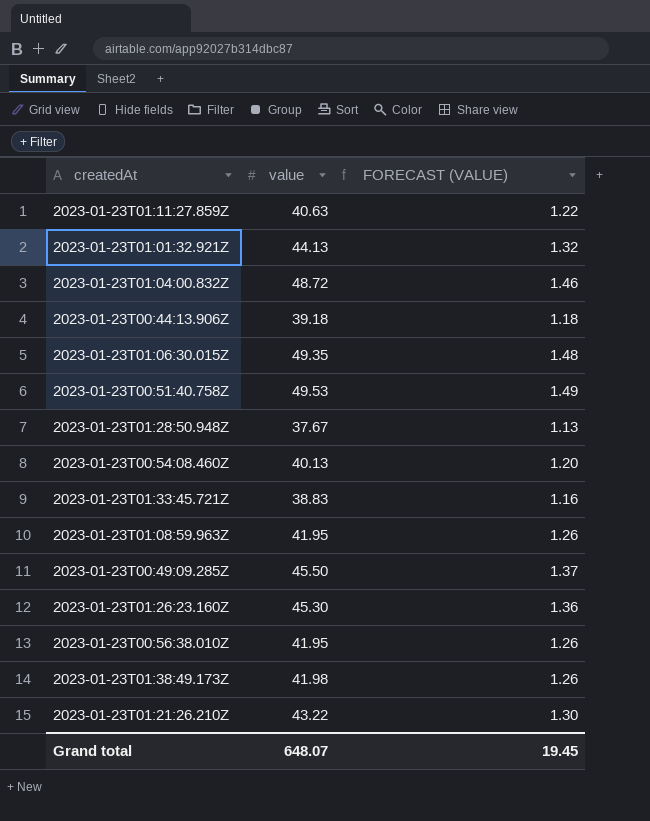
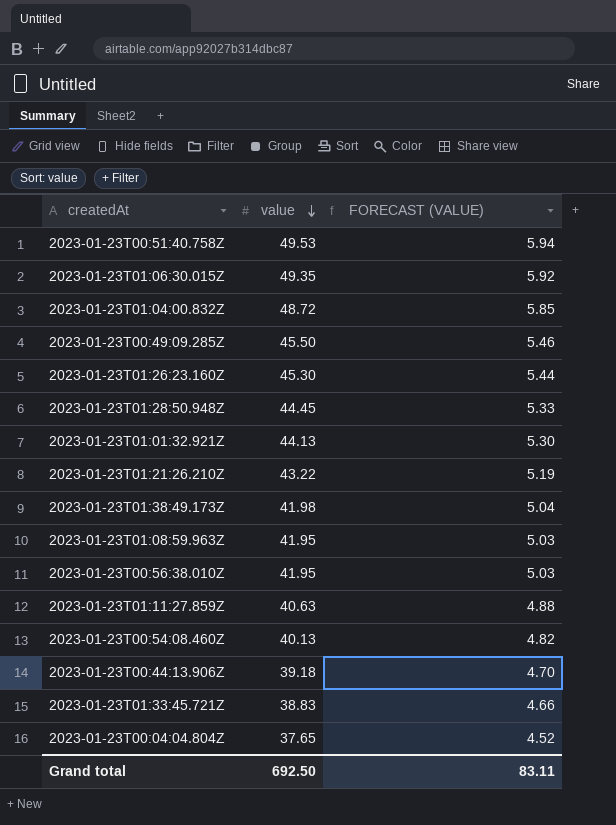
row order: none -> value descending
column FORECAST (VALUE) | formula: [value] * 0.03 -> [value] * 0.12
2023-01-23T01:28:50.948Z | value: 37.67 -> 44.45
row 2023-01-23T00:04:04.804Z: none -> 37.65 | 4.52
Grand total | value: 648.07 -> 692.50
Grand total | FORECAST (VALUE): 19.45 -> 83.11

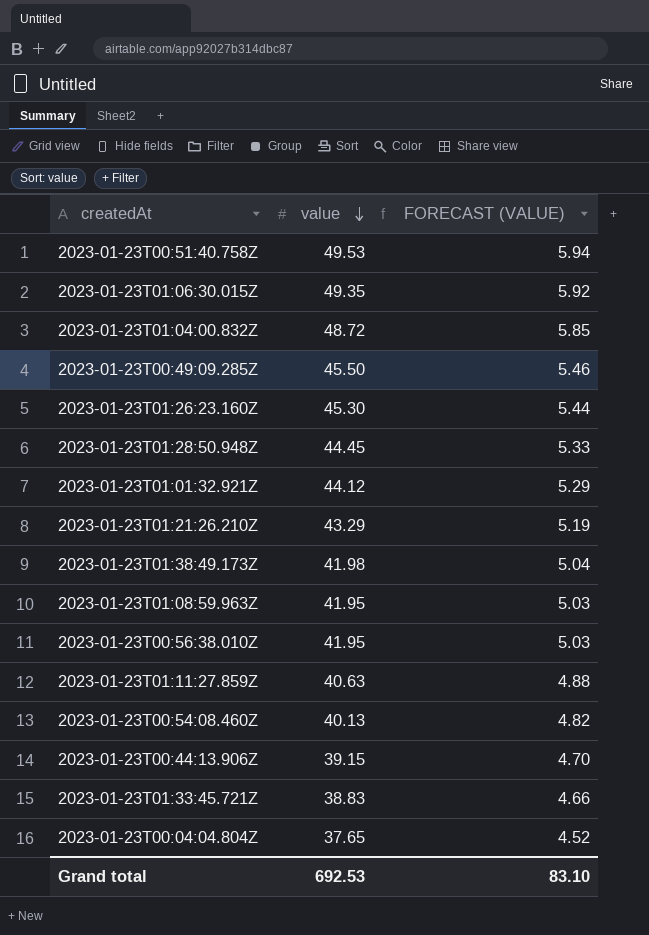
2023-01-23T01:01:32.921Z | value: 44.13 -> 44.12
2023-01-23T01:01:32.921Z | FORECAST (VALUE): 5.30 -> 5.29
2023-01-23T01:21:26.210Z | value: 43.22 -> 43.29
2023-01-23T00:44:13.906Z | value: 39.18 -> 39.15
Grand total | value: 692.50 -> 692.53
Grand total | FORECAST (VALUE): 83.11 -> 83.10

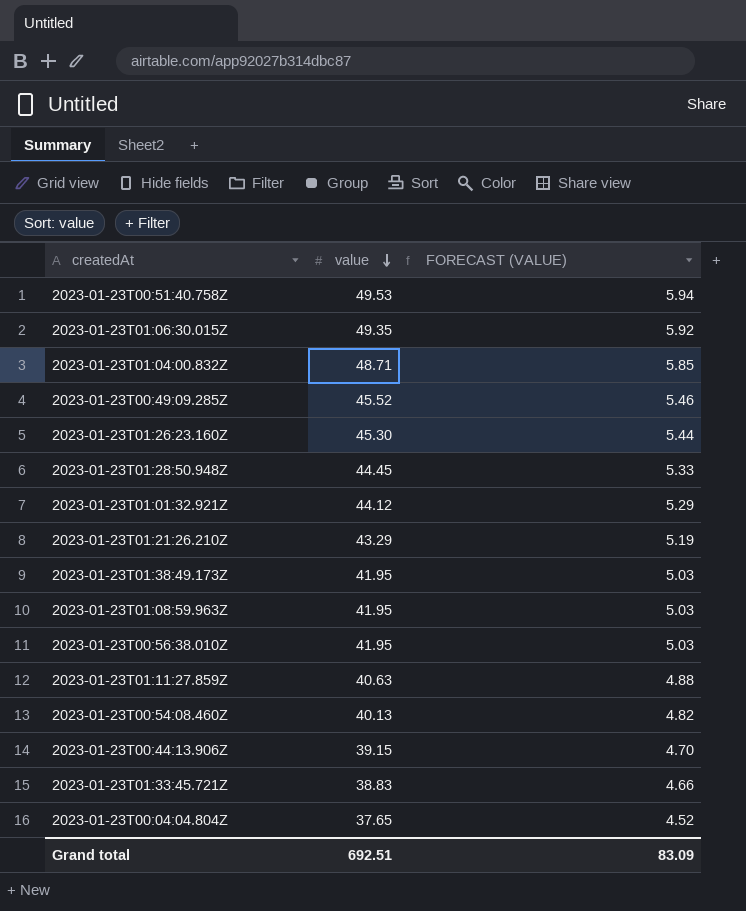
2023-01-23T01:04:00.832Z | value: 48.72 -> 48.71
2023-01-23T00:49:09.285Z | value: 45.50 -> 45.52
2023-01-23T01:38:49.173Z | value: 41.98 -> 41.95
2023-01-23T01:38:49.173Z | FORECAST (VALUE): 5.04 -> 5.03
Grand total | value: 692.53 -> 692.51
Grand total | FORECAST (VALUE): 83.10 -> 83.09

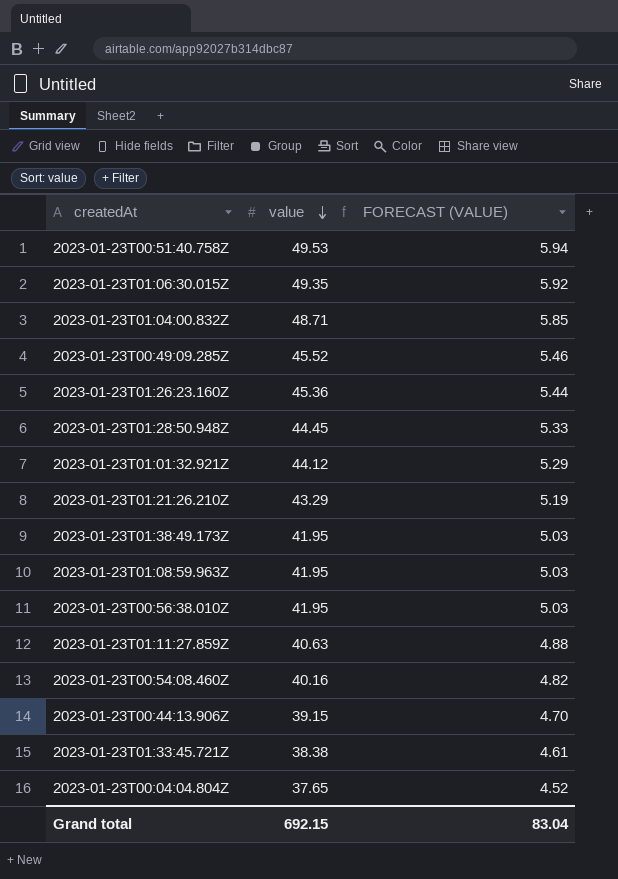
2023-01-23T01:26:23.160Z | value: 45.30 -> 45.36
2023-01-23T00:54:08.460Z | value: 40.13 -> 40.16
2023-01-23T01:33:45.721Z | value: 38.83 -> 38.38
2023-01-23T01:33:45.721Z | FORECAST (VALUE): 4.66 -> 4.61
Grand total | value: 692.51 -> 692.15
Grand total | FORECAST (VALUE): 83.09 -> 83.04

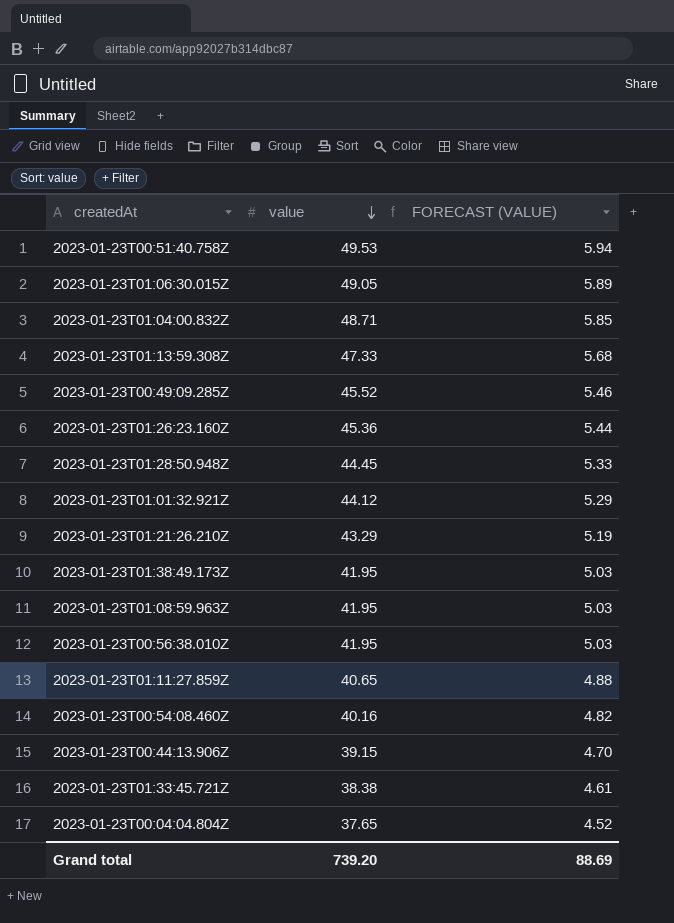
2023-01-23T01:06:30.015Z | value: 49.35 -> 49.05
2023-01-23T01:06:30.015Z | FORECAST (VALUE): 5.92 -> 5.89
row 2023-01-23T01:13:59.308Z: none -> 47.33 | 5.68
2023-01-23T01:11:27.859Z | value: 40.63 -> 40.65
Grand total | value: 692.15 -> 739.20
Grand total | FORECAST (VALUE): 83.04 -> 88.69

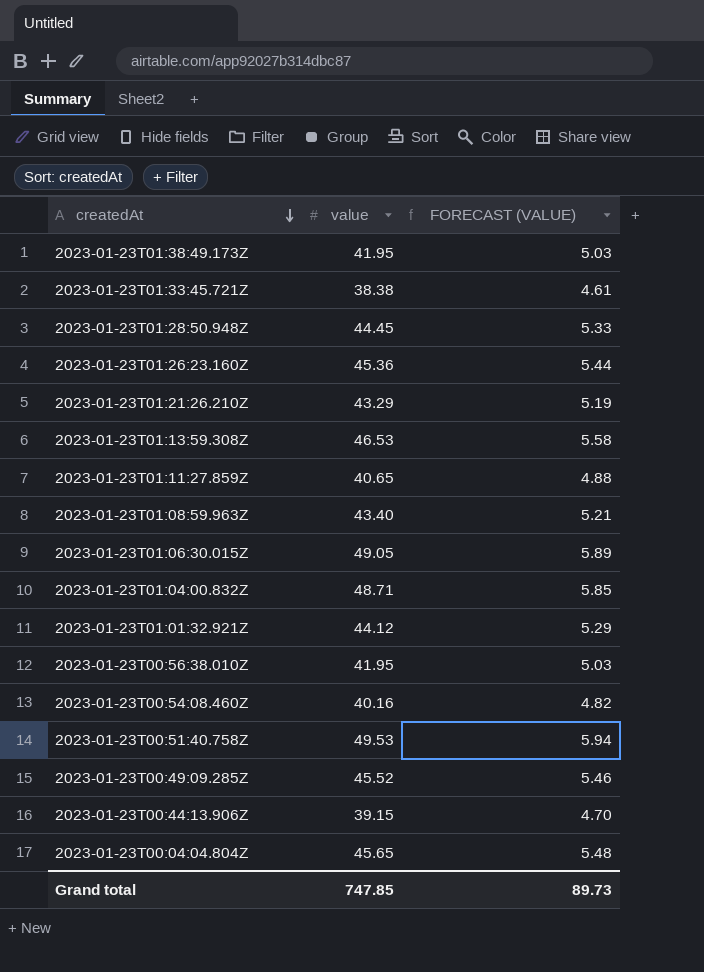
row order: value descending -> createdAt descending
2023-01-23T01:13:59.308Z | value: 47.33 -> 46.53
2023-01-23T01:13:59.308Z | FORECAST (VALUE): 5.68 -> 5.58
2023-01-23T01:08:59.963Z | value: 41.95 -> 43.40
2023-01-23T01:08:59.963Z | FORECAST (VALUE): 5.03 -> 5.21
2023-01-23T00:04:04.804Z | value: 37.65 -> 45.65
2023-01-23T00:04:04.804Z | FORECAST (VALUE): 4.52 -> 5.48
Grand total | value: 739.20 -> 747.85
Grand total | FORECAST (VALUE): 88.69 -> 89.73

